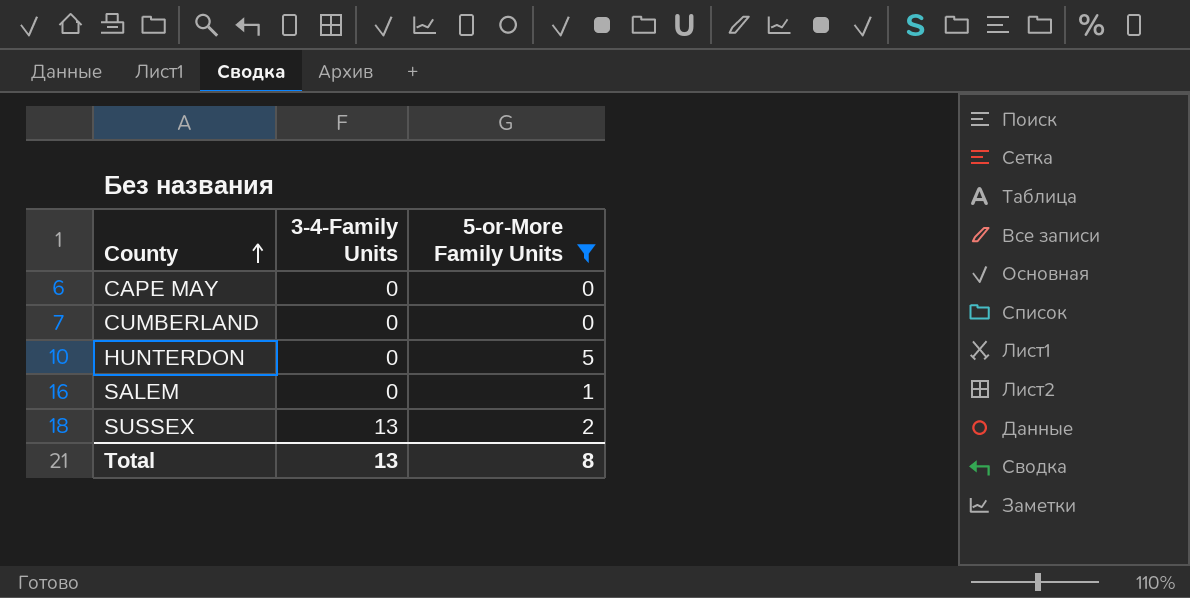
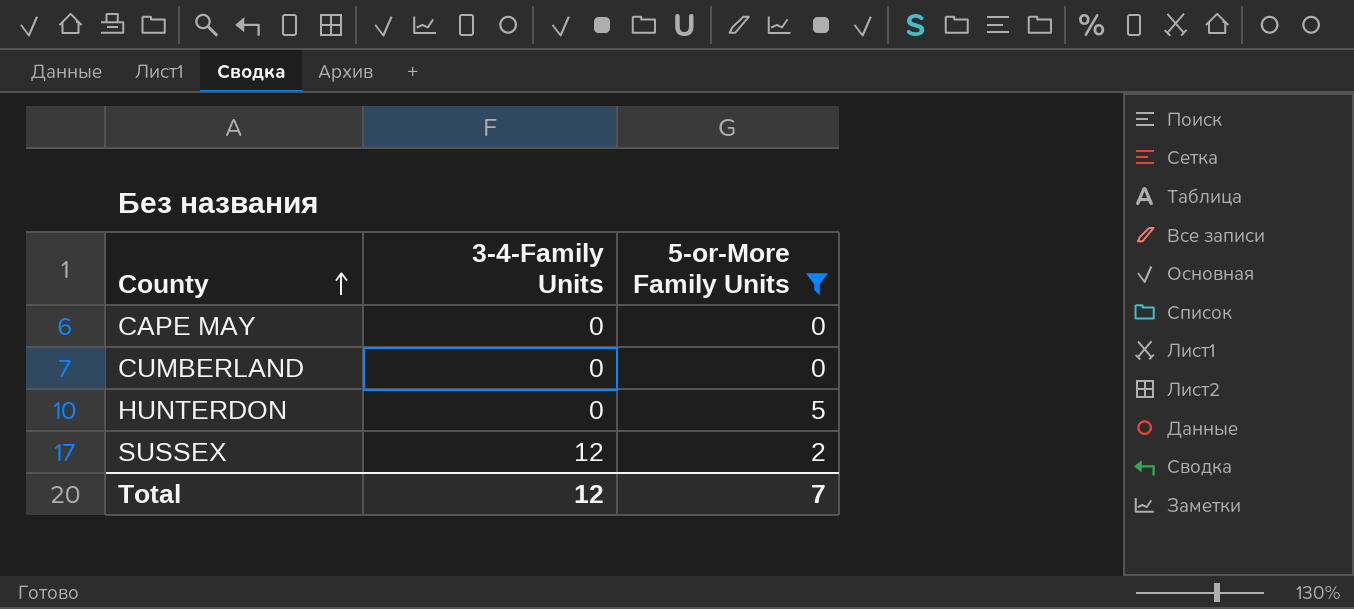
row SALEM: 0 | 1 -> none
SUSSEX | 3-4-Family Units: 13 -> 12
Total | 3-4-Family Units: 13 -> 12
Total | 5-or-More Family Units: 8 -> 7

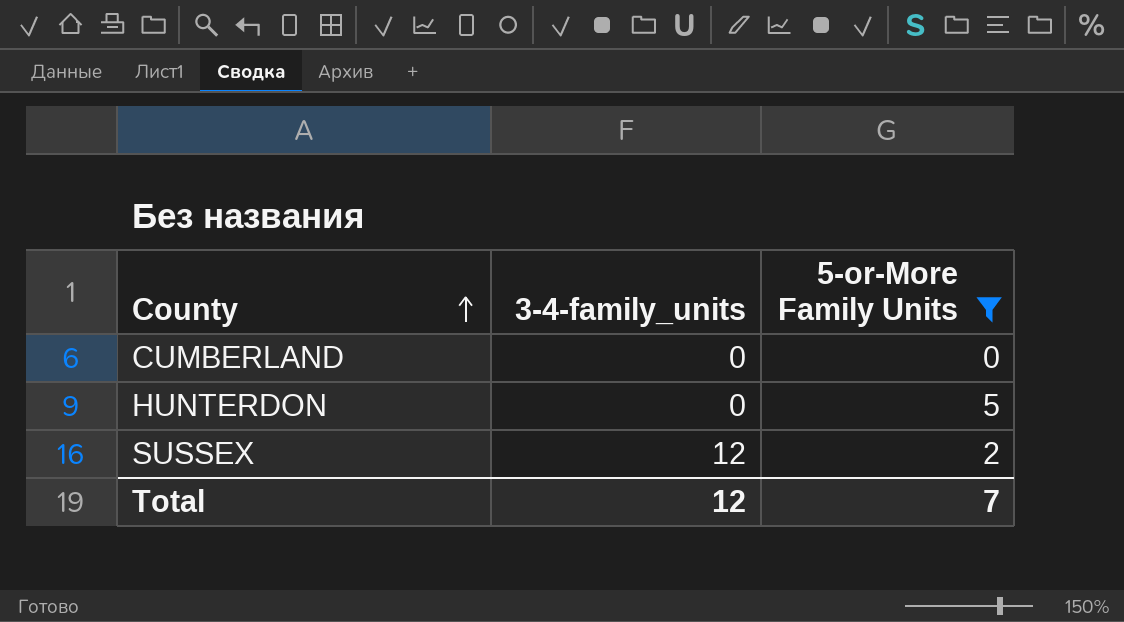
column name: 3-4-Family Units -> 3-4-family_units
row CAPE MAY: 0 | 0 -> none

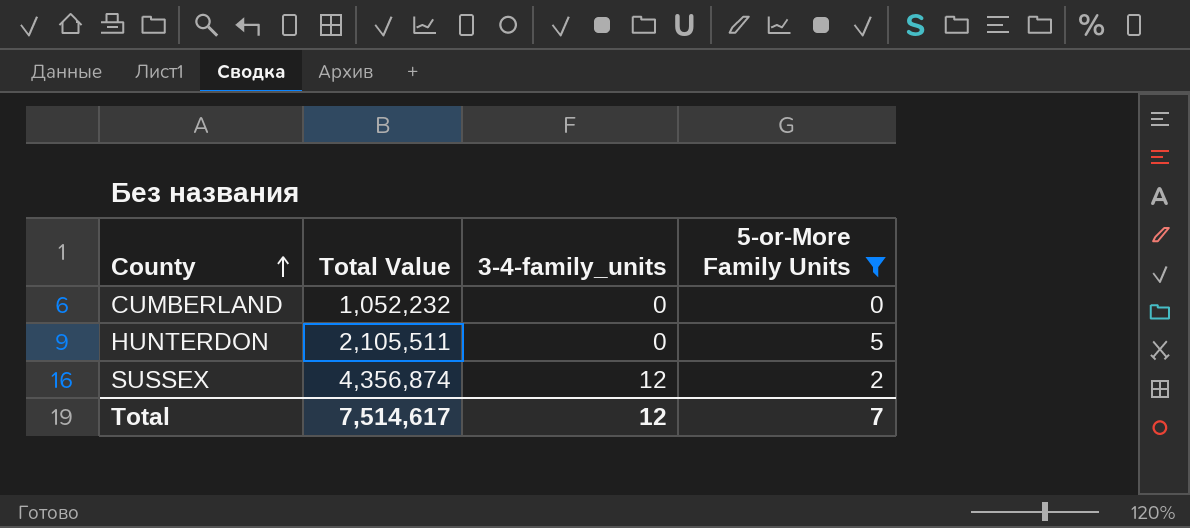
column Total Value | position: none -> 2

